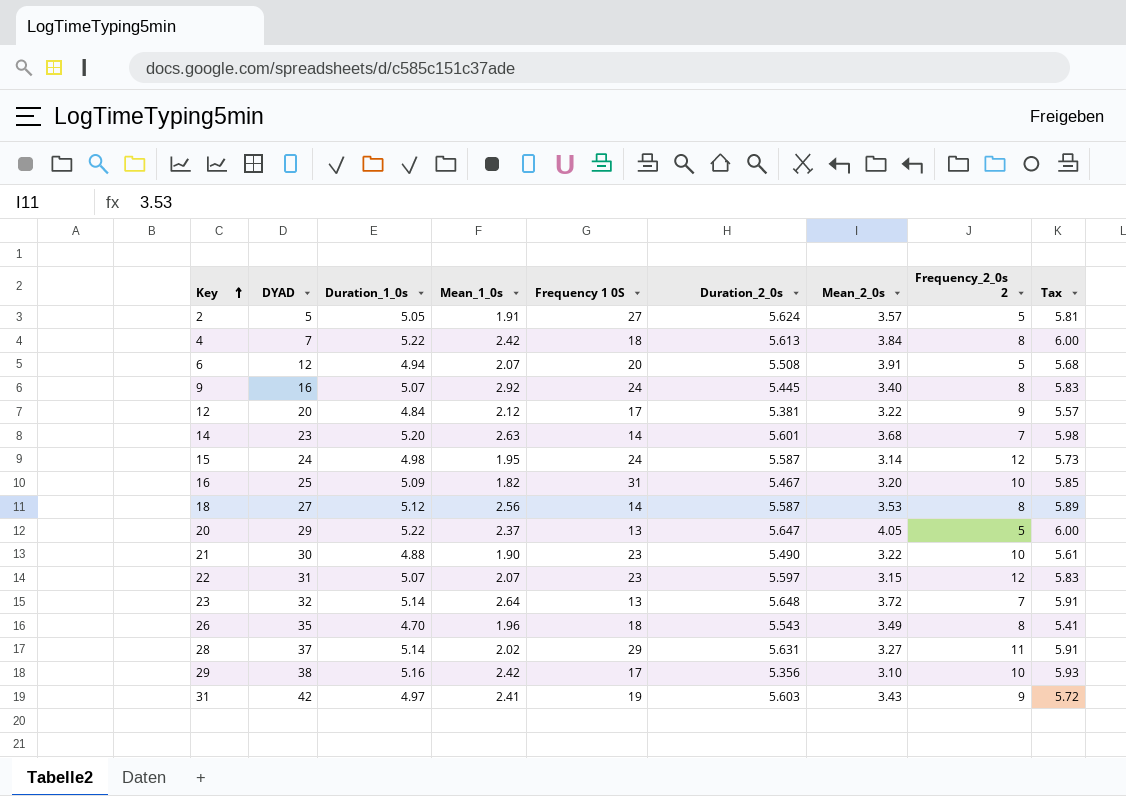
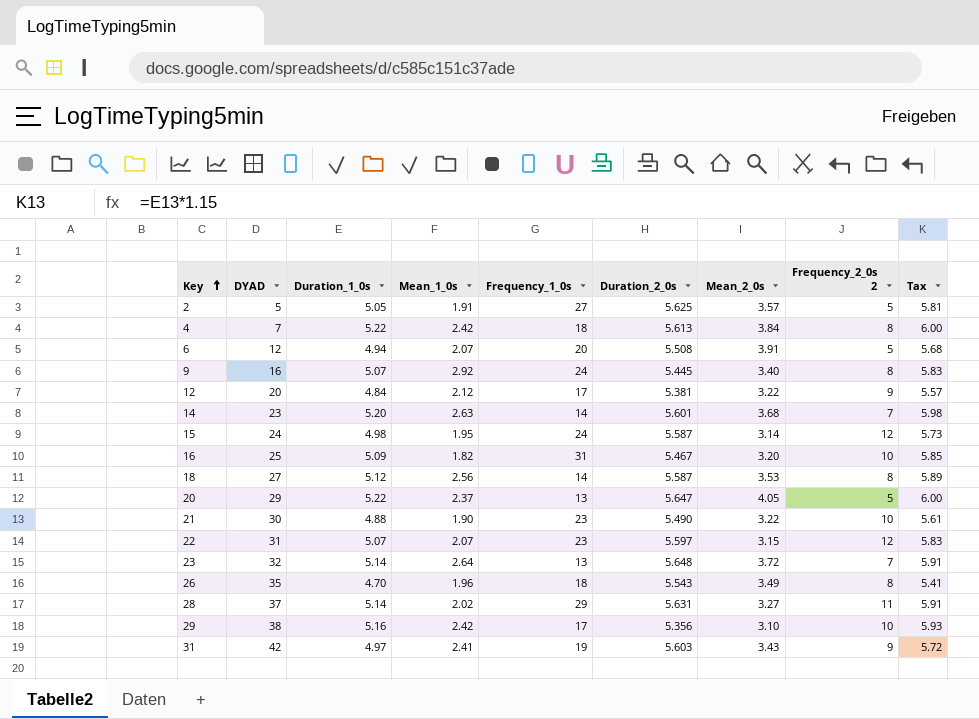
column name: Frequency 1 0S -> Frequency_1_0s
2 | Duration_2_0s: 5.624 -> 5.625

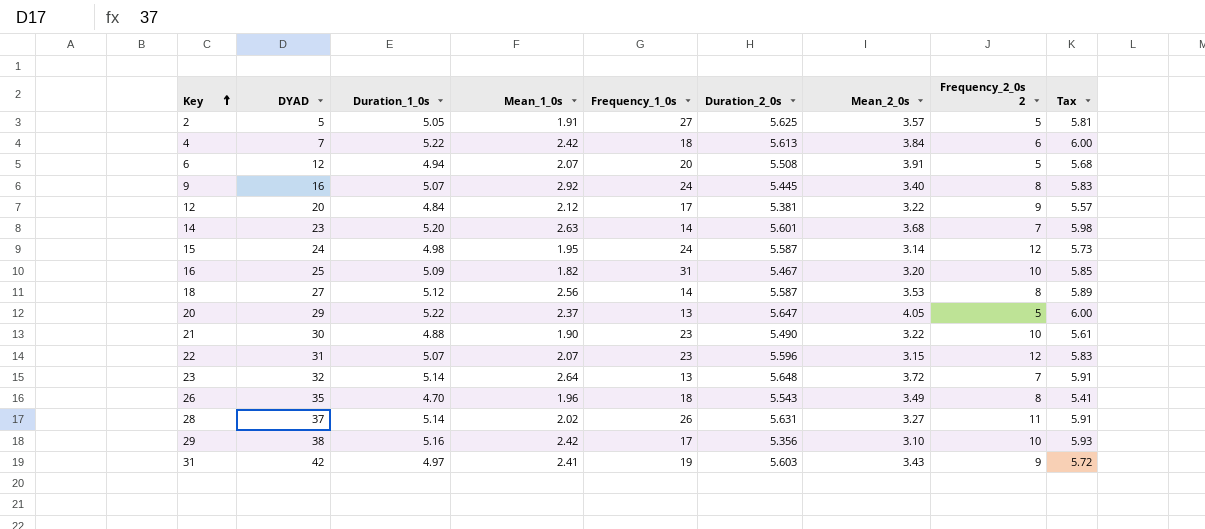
4 | Frequency_2_0s 2: 8 -> 6
22 | Duration_2_0s: 5.597 -> 5.596
28 | Frequency_1_0s: 29 -> 26

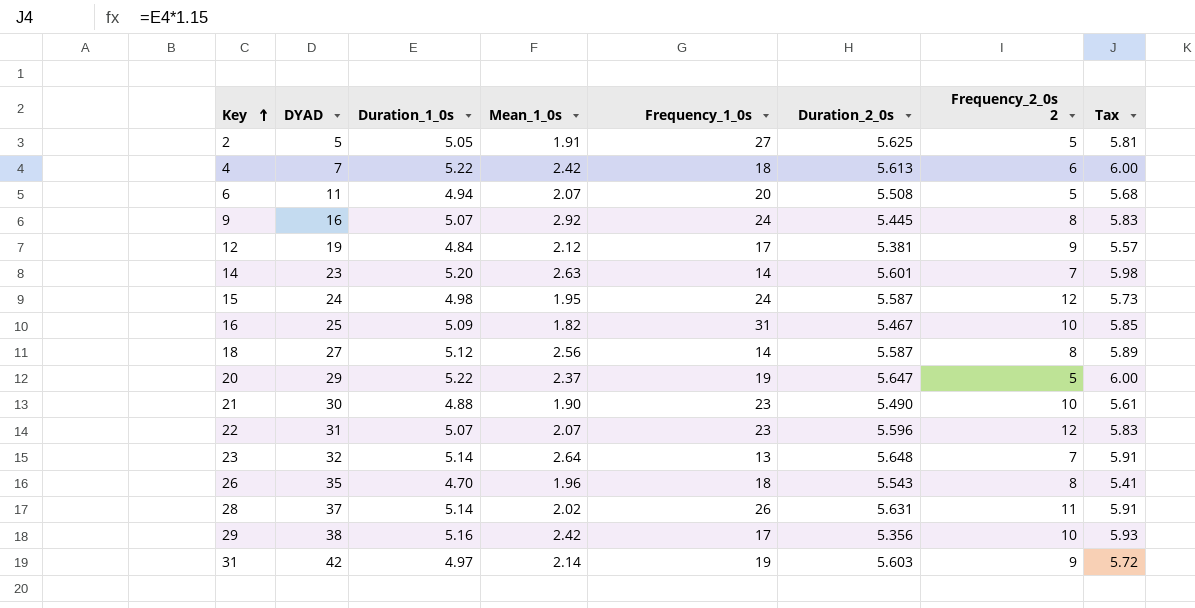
column Mean_2_0s | position: 7 -> none
6 | DYAD: 12 -> 11
12 | DYAD: 20 -> 19
20 | Frequency_1_0s: 13 -> 19
31 | Mean_1_0s: 2.41 -> 2.14

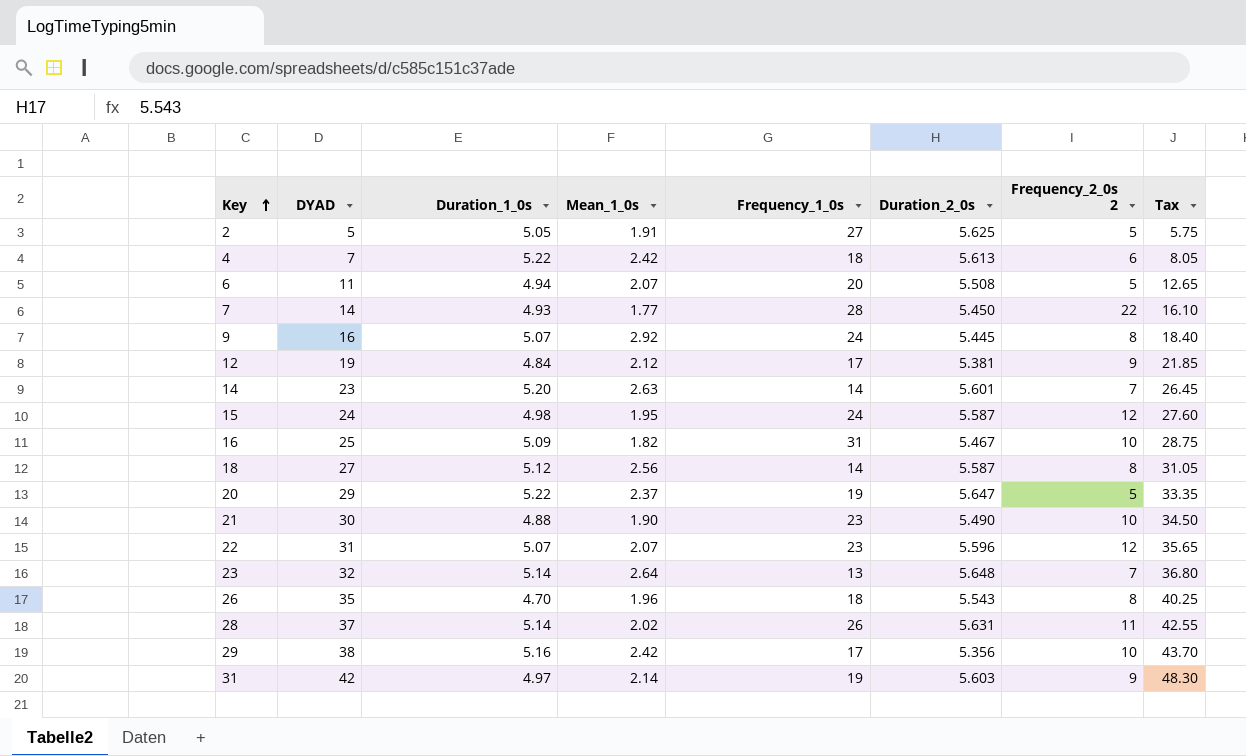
column Tax | formula: [Duration_1_0s] * 1.15 -> [DYAD] * 1.15
row 7: none -> 14 | 4.93 | 1.77 | 28 | 5.450 | 22 | 16.10

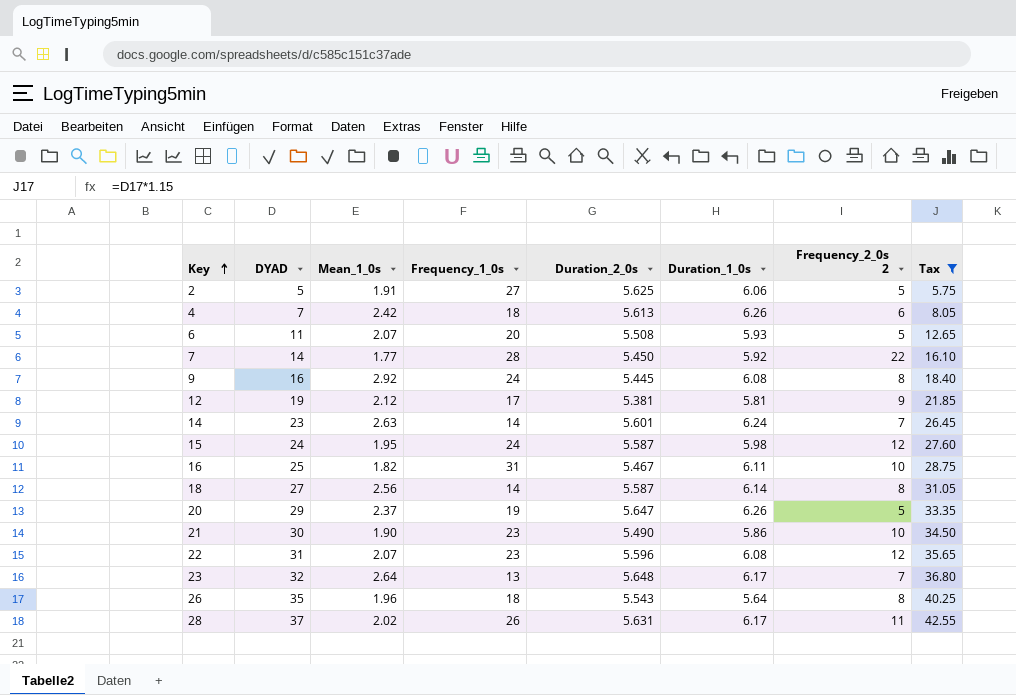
filter: none -> Tax <= 42.55
column Duration_1_0s | position: 3 -> 6
2 | Duration_1_0s: 5.05 -> 6.06
4 | Duration_1_0s: 5.22 -> 6.26
6 | Duration_1_0s: 4.94 -> 5.93
7 | Duration_1_0s: 4.93 -> 5.92
9 | Duration_1_0s: 5.07 -> 6.08
12 | Duration_1_0s: 4.84 -> 5.81
14 | Duration_1_0s: 5.20 -> 6.24
15 | Duration_1_0s: 4.98 -> 5.98
16 | Duration_1_0s: 5.09 -> 6.11
18 | Duration_1_0s: 5.12 -> 6.14
20 | Duration_1_0s: 5.22 -> 6.26
21 | Duration_1_0s: 4.88 -> 5.86
22 | Duration_1_0s: 5.07 -> 6.08
23 | Duration_1_0s: 5.14 -> 6.17
26 | Duration_1_0s: 4.70 -> 5.64
28 | Duration_1_0s: 5.14 -> 6.17

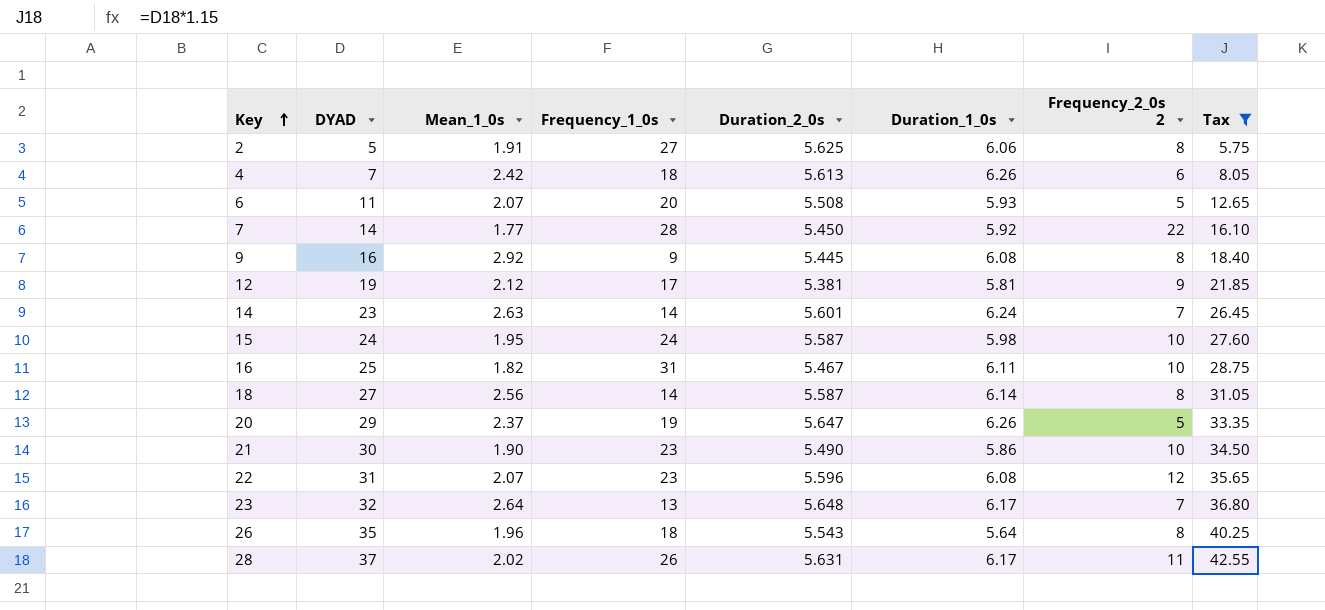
2 | Frequency_2_0s 2: 5 -> 8
9 | Frequency_1_0s: 24 -> 9
15 | Frequency_2_0s 2: 12 -> 10

